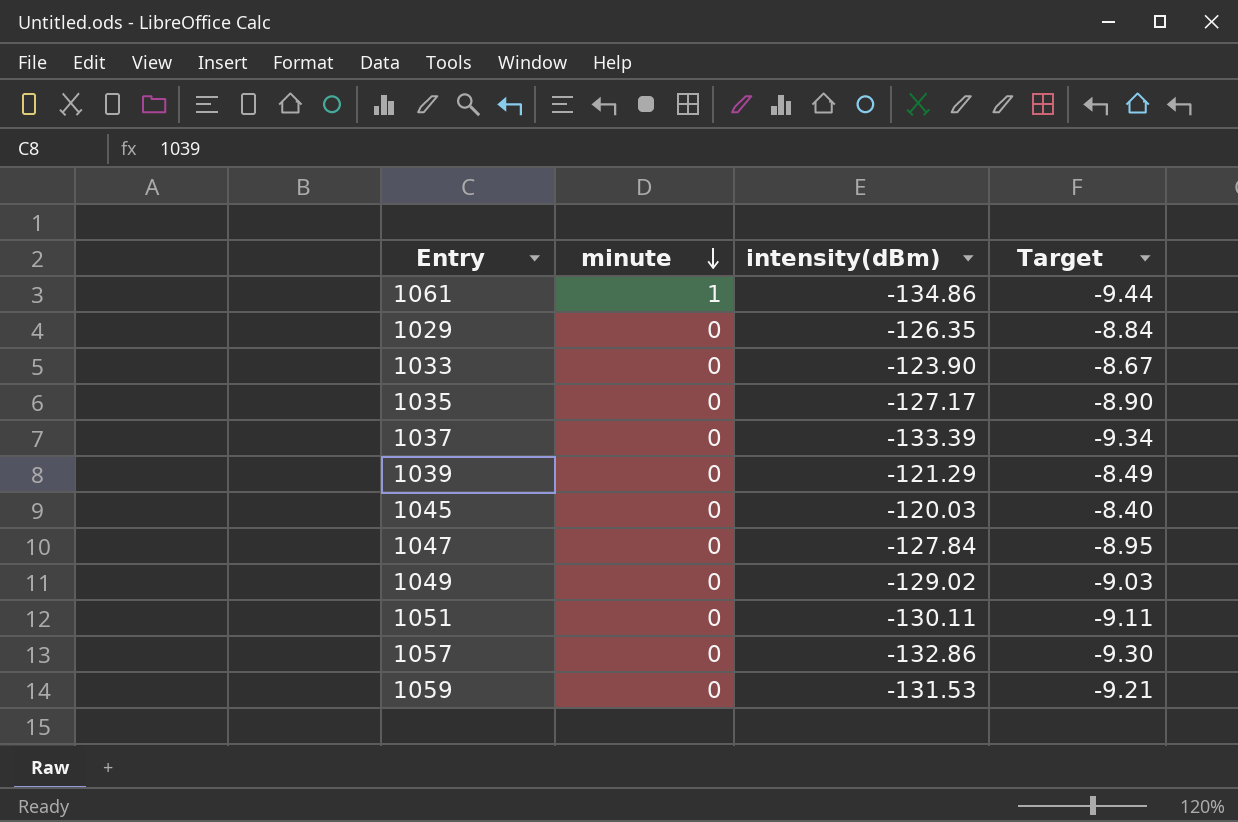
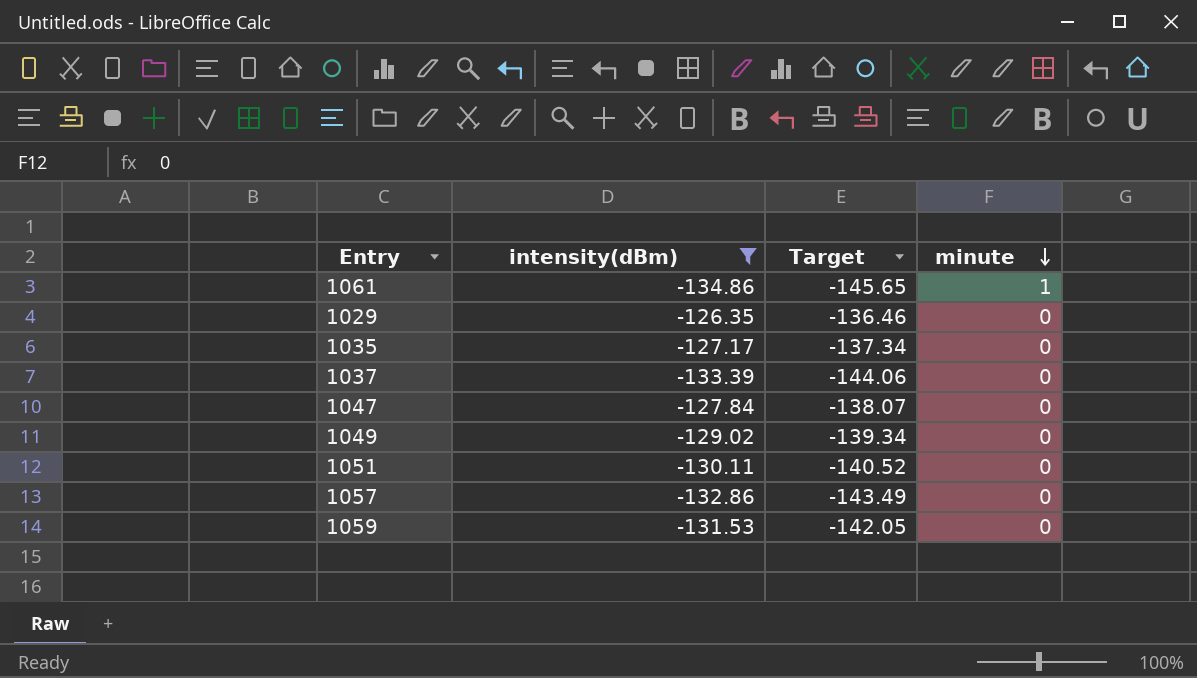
filter: none -> intensity(dBm) <= -126.35
column Target | formula: [intensity(dBm)] * 0.07 -> [intensity(dBm)] * 1.08
column minute | position: 2 -> 4

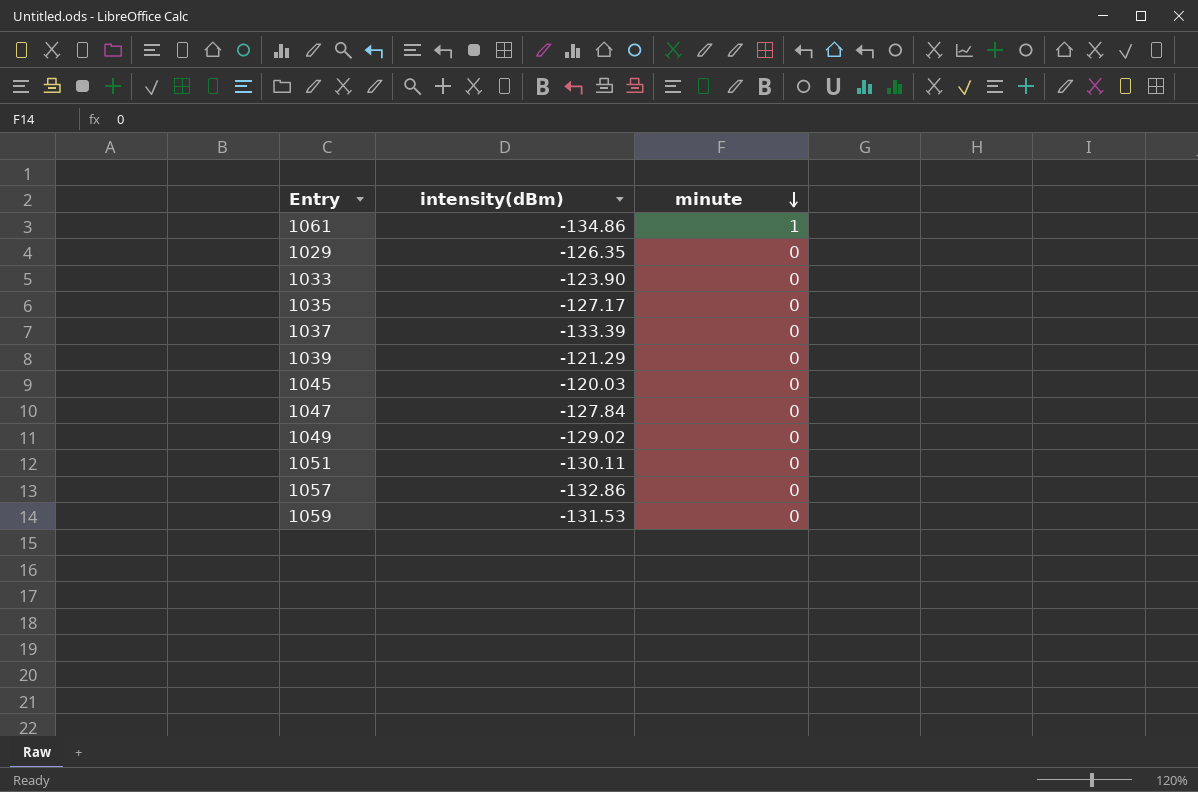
filter: intensity(dBm) <= -126.35 -> none
column Target | formula: [intensity(dBm)] * 1.08 -> none

